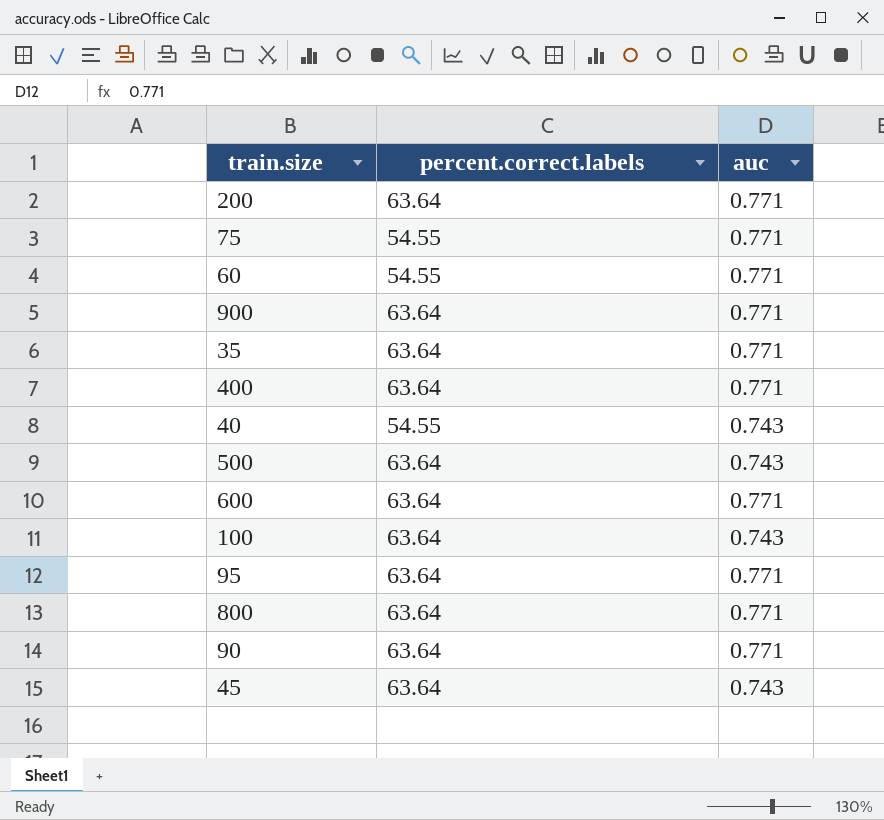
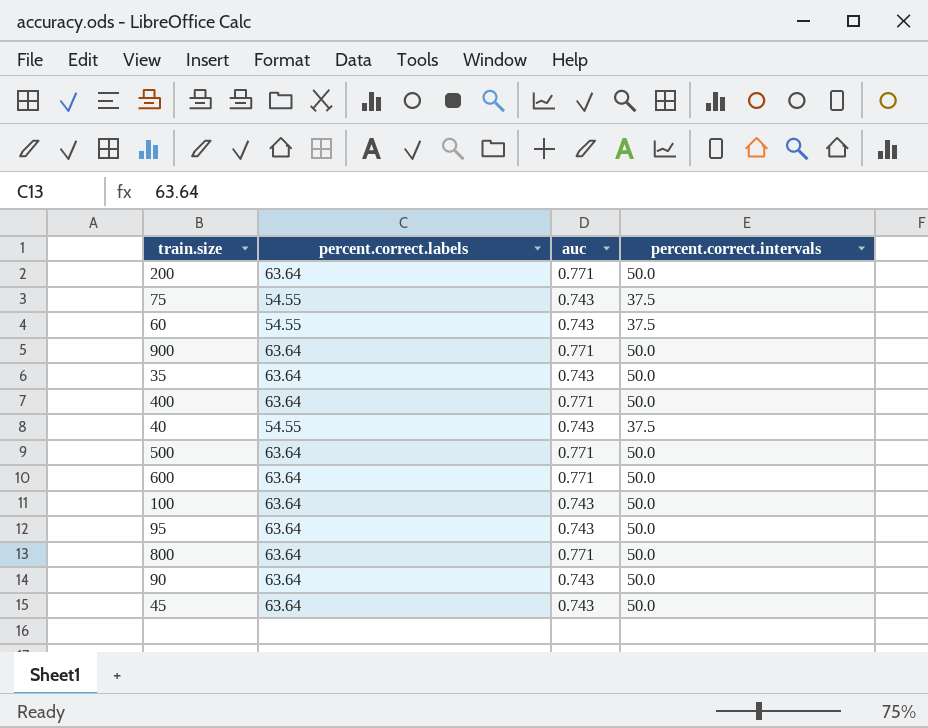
column percent.correct.intervals | position: none -> 4
75 | auc: 0.771 -> 0.743
60 | auc: 0.771 -> 0.743
35 | auc: 0.771 -> 0.743
500 | auc: 0.743 -> 0.771
95 | auc: 0.771 -> 0.743
90 | auc: 0.771 -> 0.743

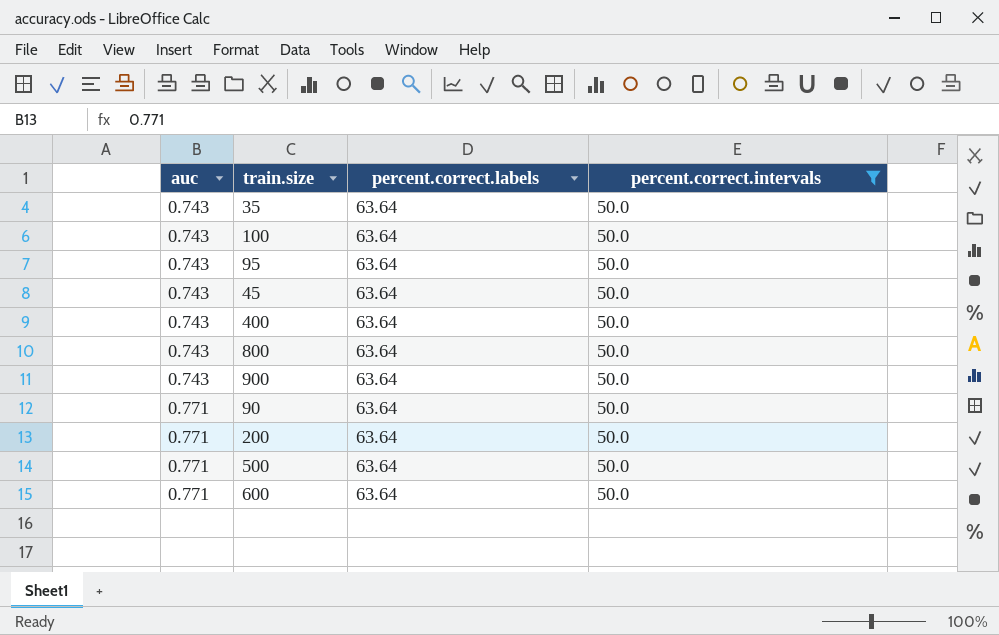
filter: none -> percent.correct.intervals = 50.0
row order: none -> auc ascending
column auc | position: 3 -> 1
400 | auc: 0.771 -> 0.743
800 | auc: 0.771 -> 0.743
900 | auc: 0.771 -> 0.743
90 | auc: 0.743 -> 0.771

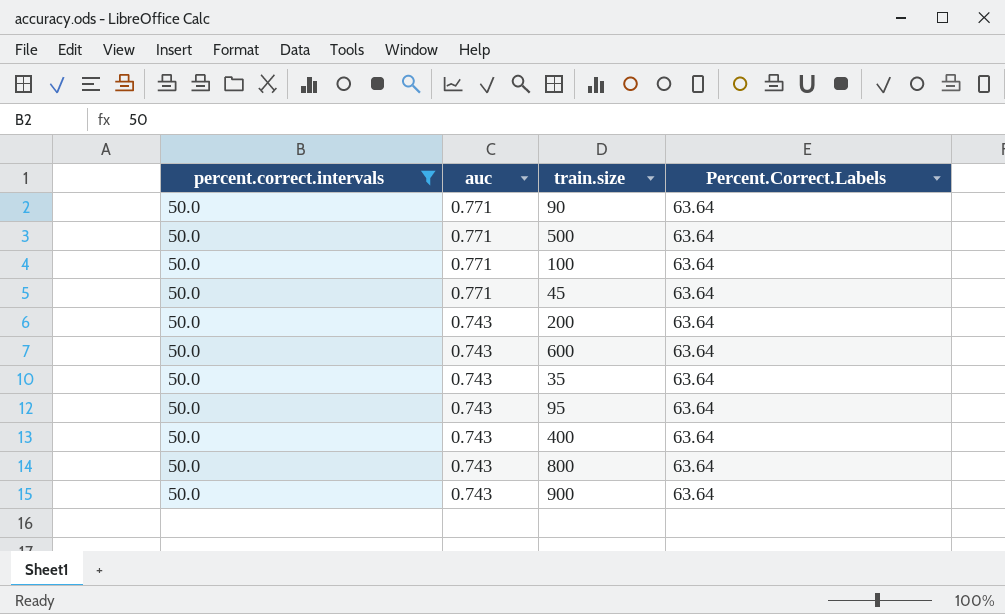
row order: auc ascending -> auc descending
column percent.correct.intervals | position: 4 -> 1
column name: percent.correct.labels -> Percent.Correct.Labels
100 | auc: 0.743 -> 0.771
45 | auc: 0.743 -> 0.771
200 | auc: 0.771 -> 0.743
600 | auc: 0.771 -> 0.743

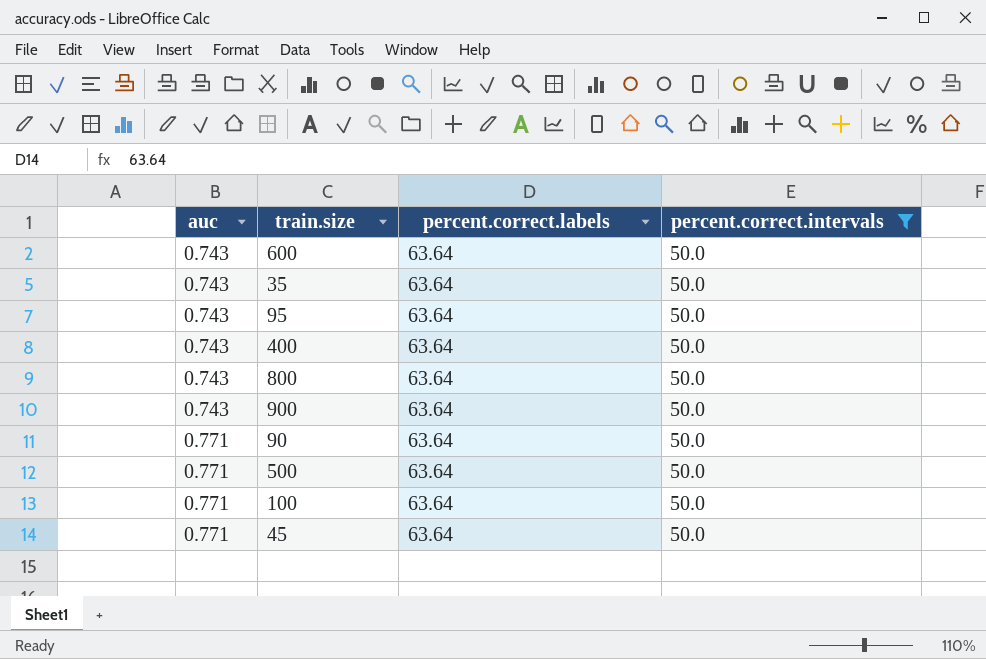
row order: auc descending -> auc ascending
column name: Percent.Correct.Labels -> percent.correct.labels
column percent.correct.intervals | position: 1 -> 4
row 200: 50.0 | 0.743 | 63.64 -> none

